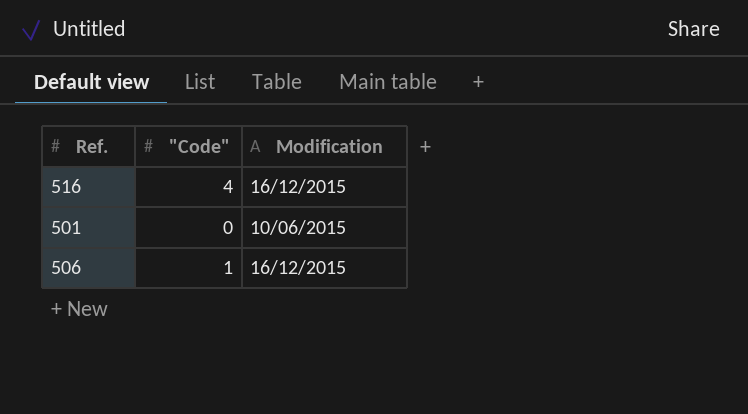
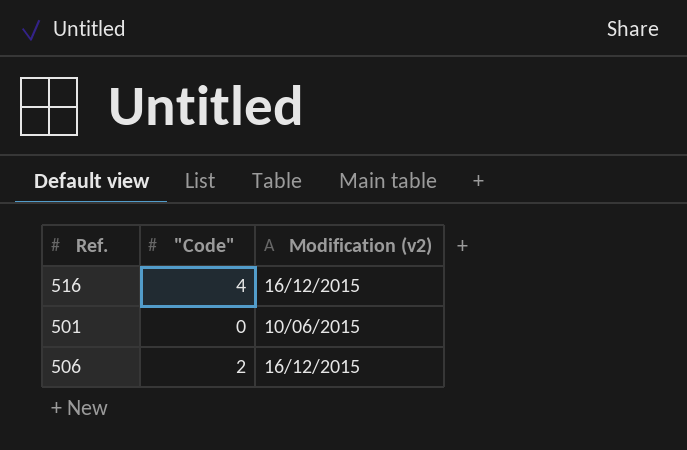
column name: Modification -> Modification (v2)
506 | "Code": 1 -> 2

